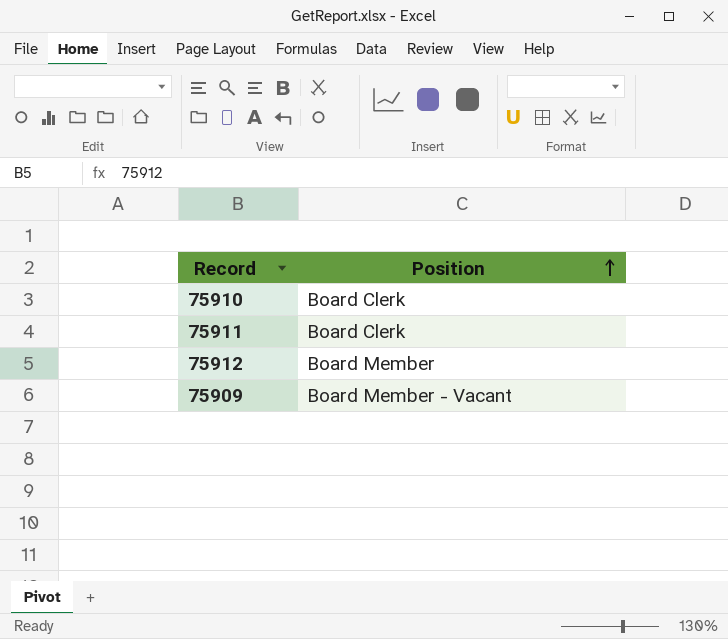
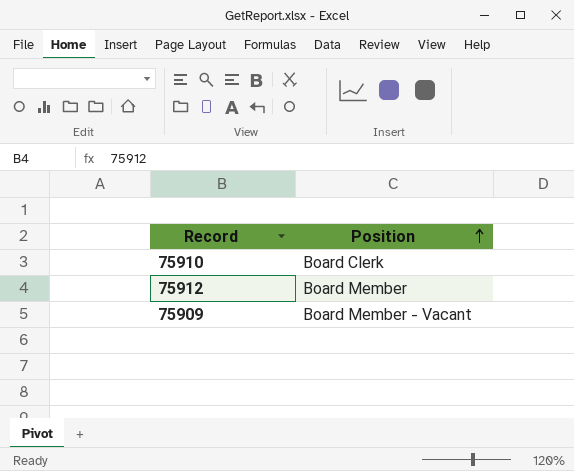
row 75911: Board Clerk -> none

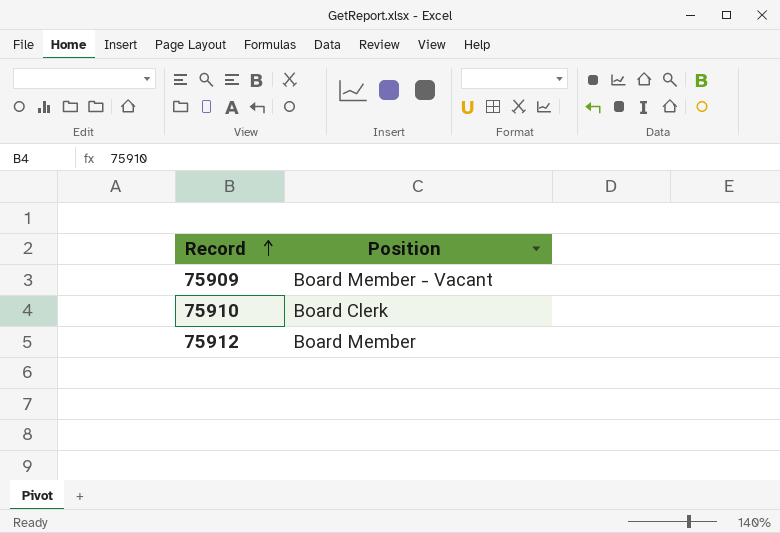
row order: Position ascending -> Record ascending

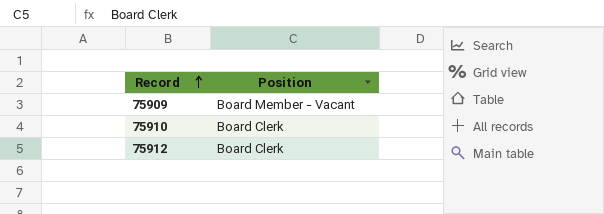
75912 | Position: Board Member -> Board Clerk

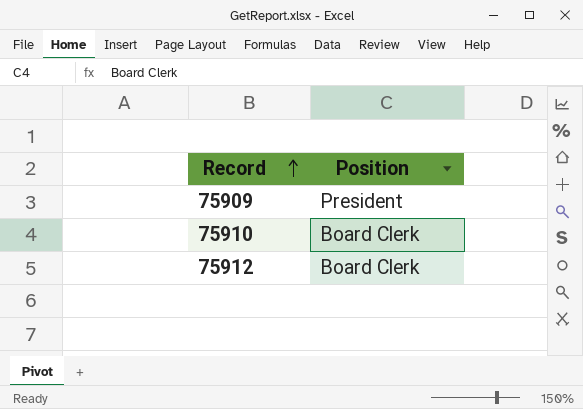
75909 | Position: Board Member - Vacant -> President

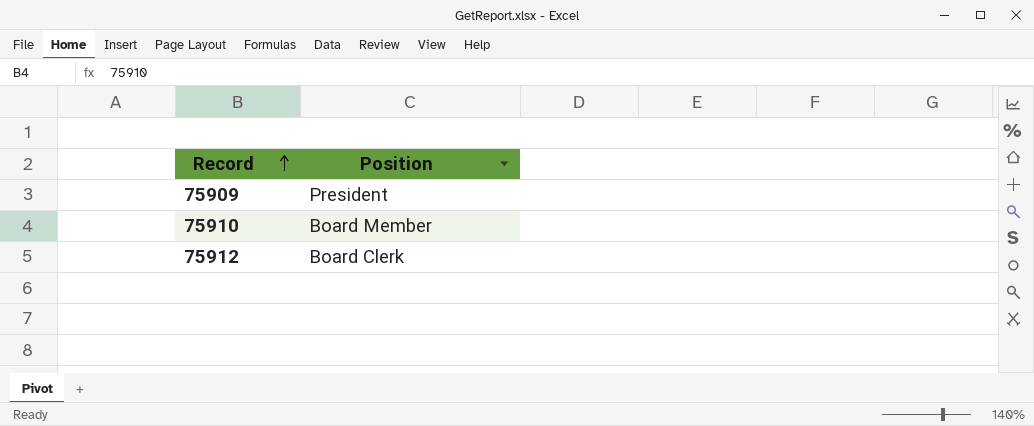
75910 | Position: Board Clerk -> Board Member

